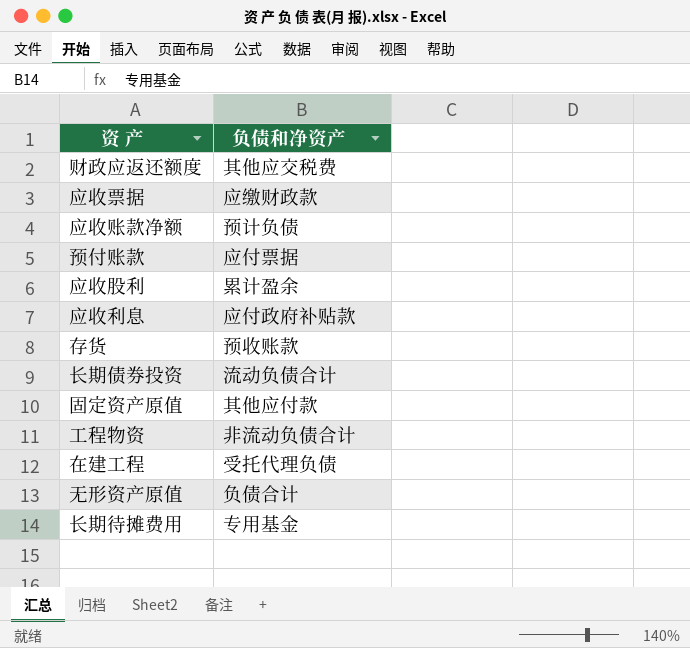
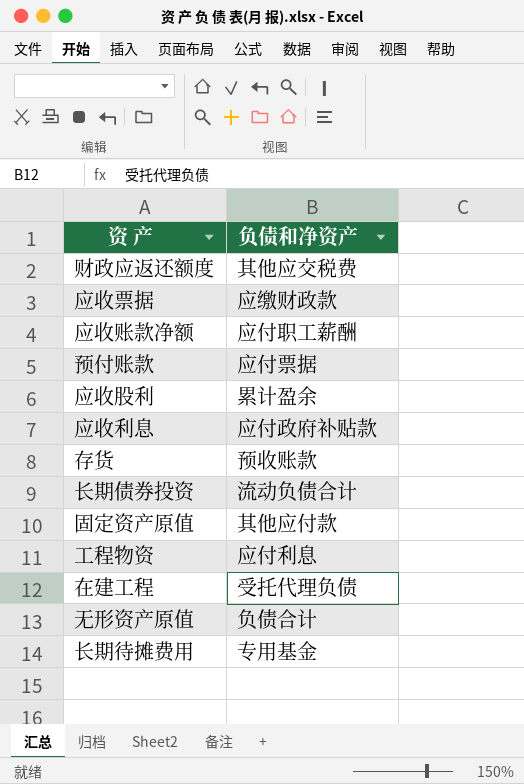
应收账款净额 | 负债和净资产: 预计负债 -> 应付职工薪酬
工程物资 | 负债和净资产: 非流动负债合计 -> 应付利息

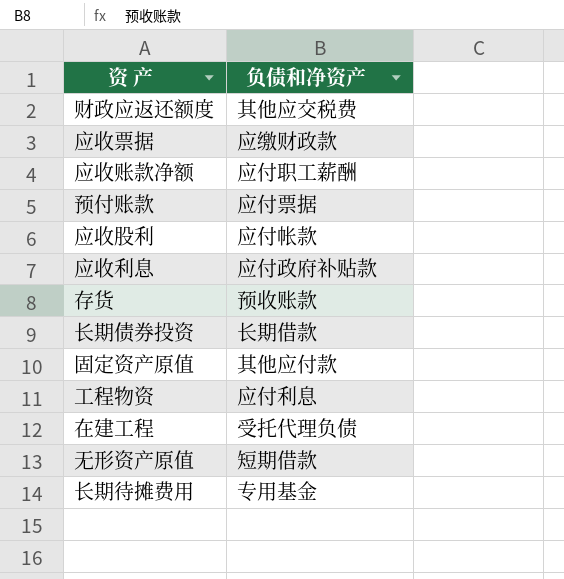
应收股利 | 负债和净资产: 累计盈余 -> 应付帐款
长期债券投资 | 负债和净资产: 流动负债合计 -> 长期借款
无形资产原值 | 负债和净资产: 负债合计 -> 短期借款

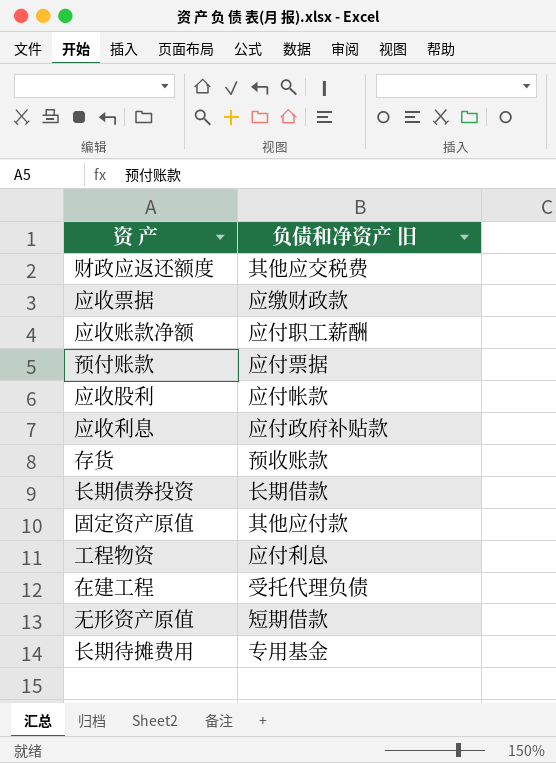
column name: 负债和净资产 -> 负债和净资产 旧

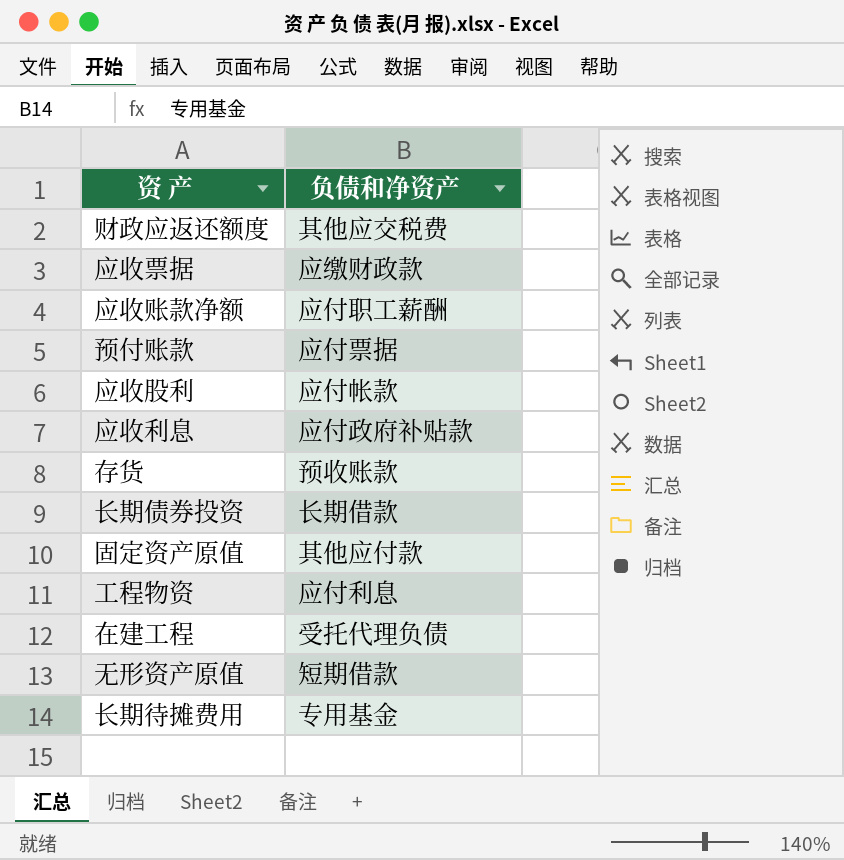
column name: 负债和净资产 旧 -> 负债和净资产

